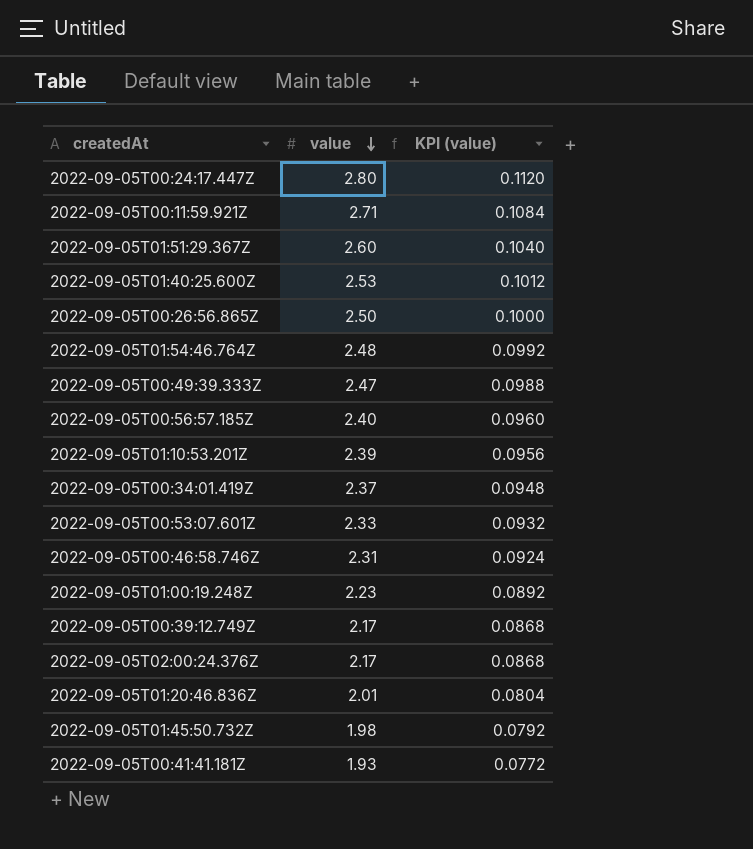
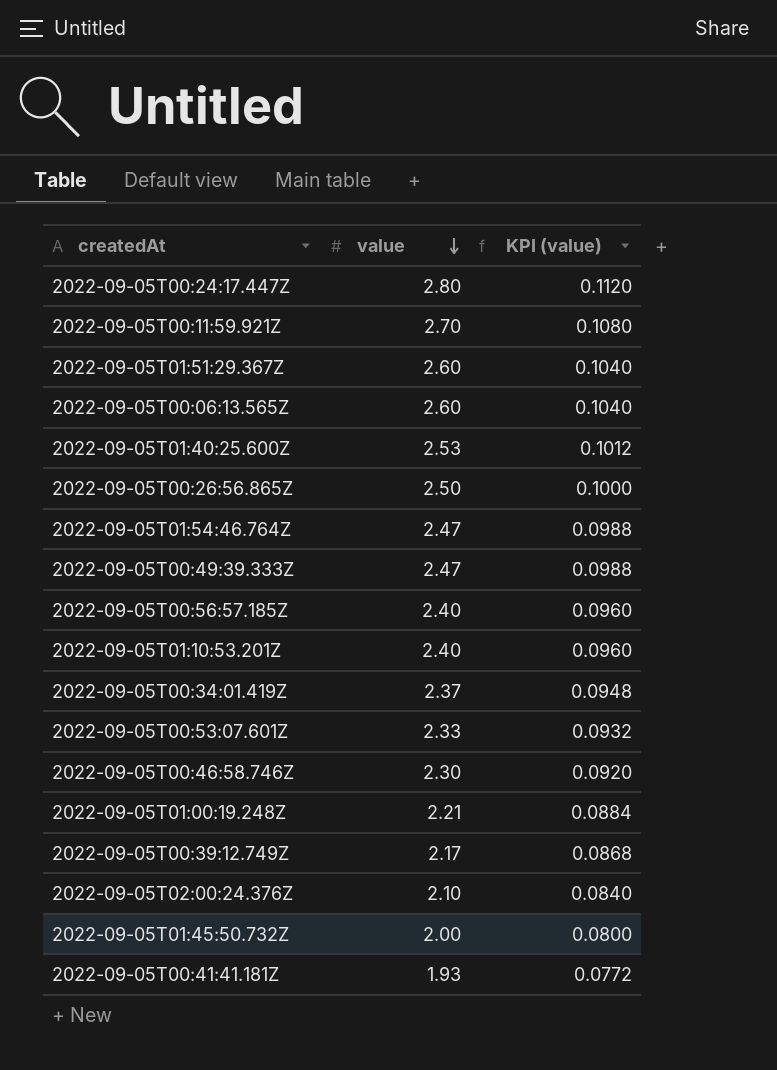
row 2022-09-05T01:20:46.836Z: 2.01 | 0.0804 -> none
2022-09-05T00:11:59.921Z | value: 2.71 -> 2.70
2022-09-05T00:11:59.921Z | KPI (value): 0.1084 -> 0.1080
row 2022-09-05T00:06:13.565Z: none -> 2.60 | 0.1040
2022-09-05T01:54:46.764Z | value: 2.48 -> 2.47
2022-09-05T01:54:46.764Z | KPI (value): 0.0992 -> 0.0988
2022-09-05T01:10:53.201Z | value: 2.39 -> 2.40
2022-09-05T01:10:53.201Z | KPI (value): 0.0956 -> 0.0960
2022-09-05T00:46:58.746Z | value: 2.31 -> 2.30
2022-09-05T00:46:58.746Z | KPI (value): 0.0924 -> 0.0920
2022-09-05T01:00:19.248Z | value: 2.23 -> 2.21
2022-09-05T01:00:19.248Z | KPI (value): 0.0892 -> 0.0884
2022-09-05T02:00:24.376Z | value: 2.17 -> 2.10
2022-09-05T02:00:24.376Z | KPI (value): 0.0868 -> 0.0840
2022-09-05T01:45:50.732Z | value: 1.98 -> 2.00
2022-09-05T01:45:50.732Z | KPI (value): 0.0792 -> 0.0800

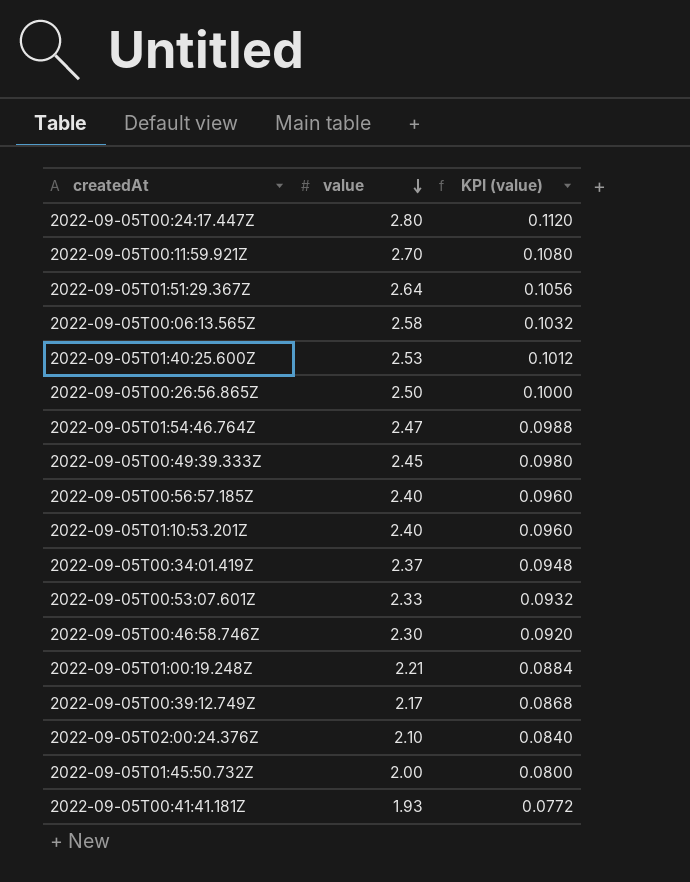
2022-09-05T01:51:29.367Z | value: 2.60 -> 2.64
2022-09-05T01:51:29.367Z | KPI (value): 0.1040 -> 0.1056
2022-09-05T00:06:13.565Z | value: 2.60 -> 2.58
2022-09-05T00:06:13.565Z | KPI (value): 0.1040 -> 0.1032
2022-09-05T00:49:39.333Z | value: 2.47 -> 2.45
2022-09-05T00:49:39.333Z | KPI (value): 0.0988 -> 0.0980

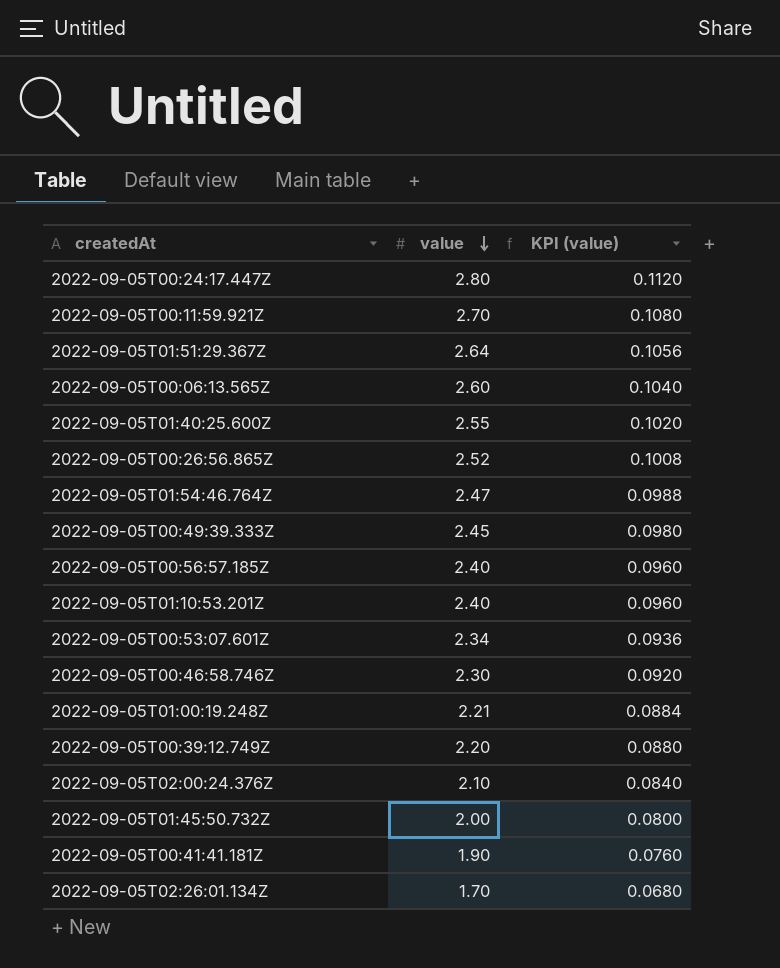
row 2022-09-05T00:34:01.419Z: 2.37 | 0.0948 -> none
2022-09-05T00:06:13.565Z | value: 2.58 -> 2.60
2022-09-05T00:06:13.565Z | KPI (value): 0.1032 -> 0.1040
2022-09-05T01:40:25.600Z | value: 2.53 -> 2.55
2022-09-05T01:40:25.600Z | KPI (value): 0.1012 -> 0.1020
2022-09-05T00:26:56.865Z | value: 2.50 -> 2.52
2022-09-05T00:26:56.865Z | KPI (value): 0.1000 -> 0.1008
2022-09-05T00:53:07.601Z | value: 2.33 -> 2.34
2022-09-05T00:53:07.601Z | KPI (value): 0.0932 -> 0.0936
2022-09-05T00:39:12.749Z | value: 2.17 -> 2.20
2022-09-05T00:39:12.749Z | KPI (value): 0.0868 -> 0.0880
2022-09-05T00:41:41.181Z | value: 1.93 -> 1.90
2022-09-05T00:41:41.181Z | KPI (value): 0.0772 -> 0.0760
row 2022-09-05T02:26:01.134Z: none -> 1.70 | 0.0680

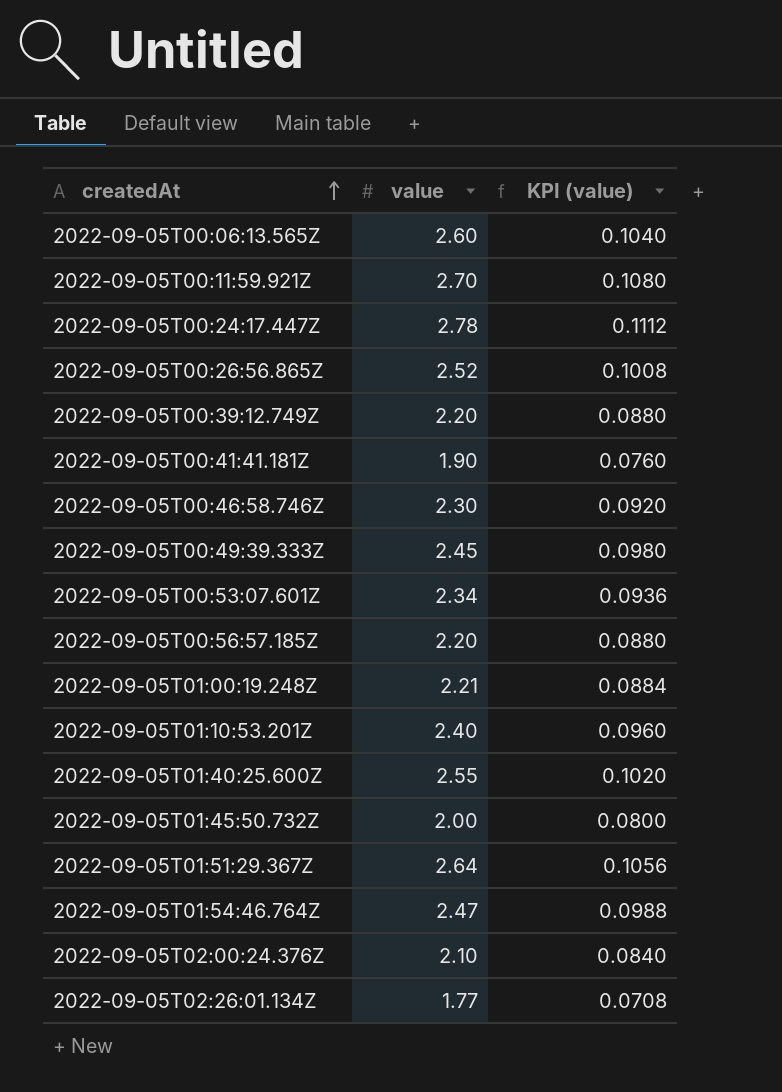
row order: value descending -> createdAt ascending
2022-09-05T00:24:17.447Z | value: 2.80 -> 2.78
2022-09-05T00:24:17.447Z | KPI (value): 0.1120 -> 0.1112
2022-09-05T00:56:57.185Z | value: 2.40 -> 2.20
2022-09-05T00:56:57.185Z | KPI (value): 0.0960 -> 0.0880
2022-09-05T02:26:01.134Z | value: 1.70 -> 1.77
2022-09-05T02:26:01.134Z | KPI (value): 0.0680 -> 0.0708

